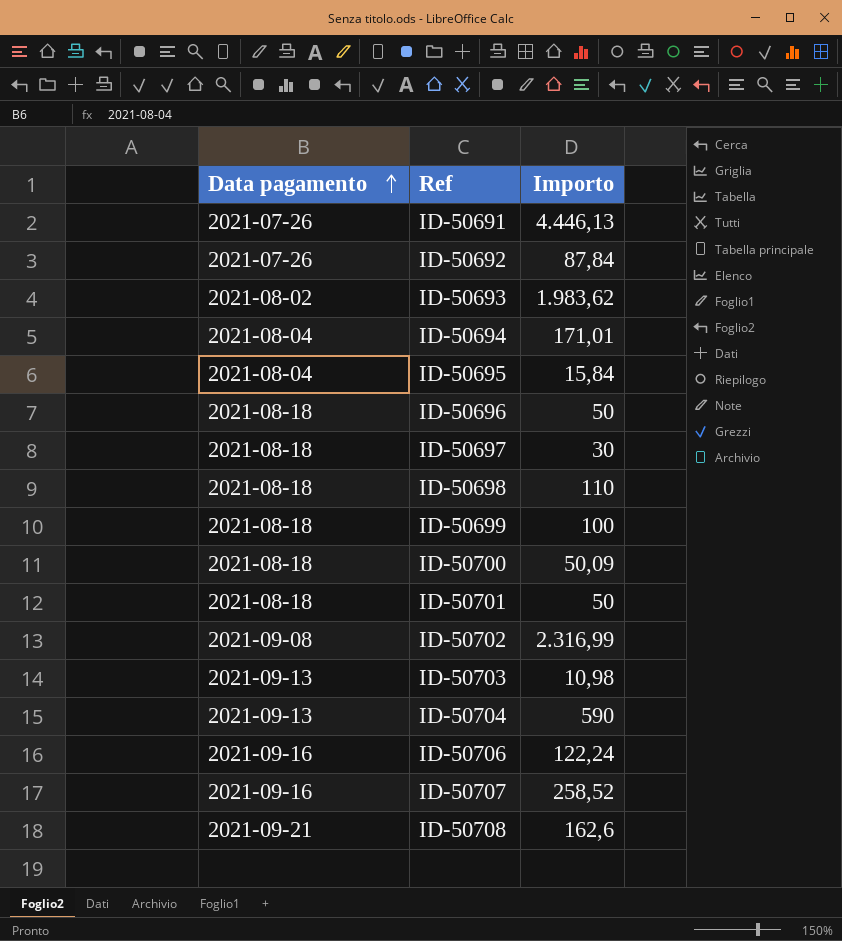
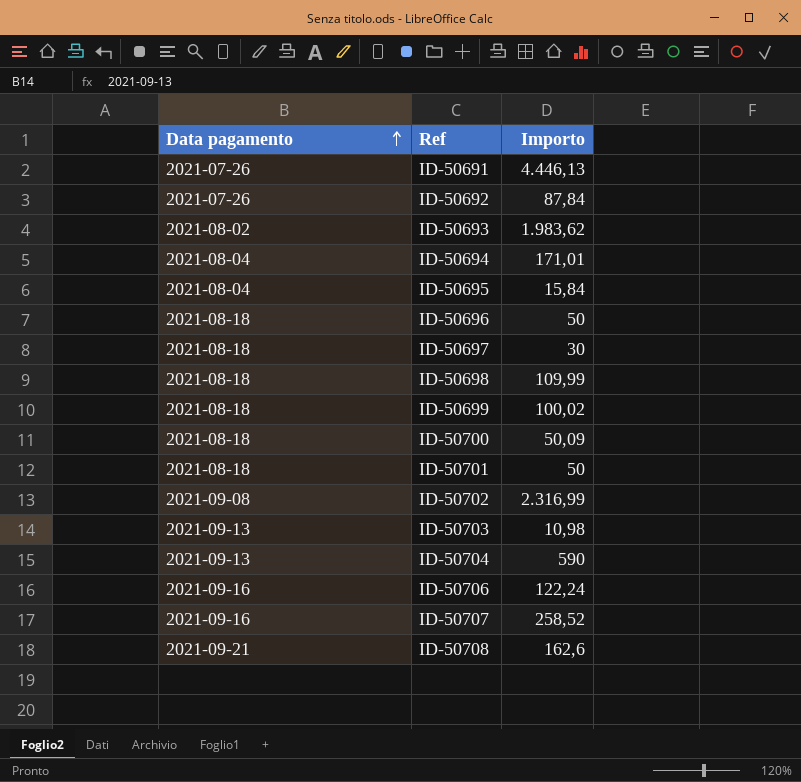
ID-50698 | Importo: 110 -> 109,99
ID-50699 | Importo: 100 -> 100,02

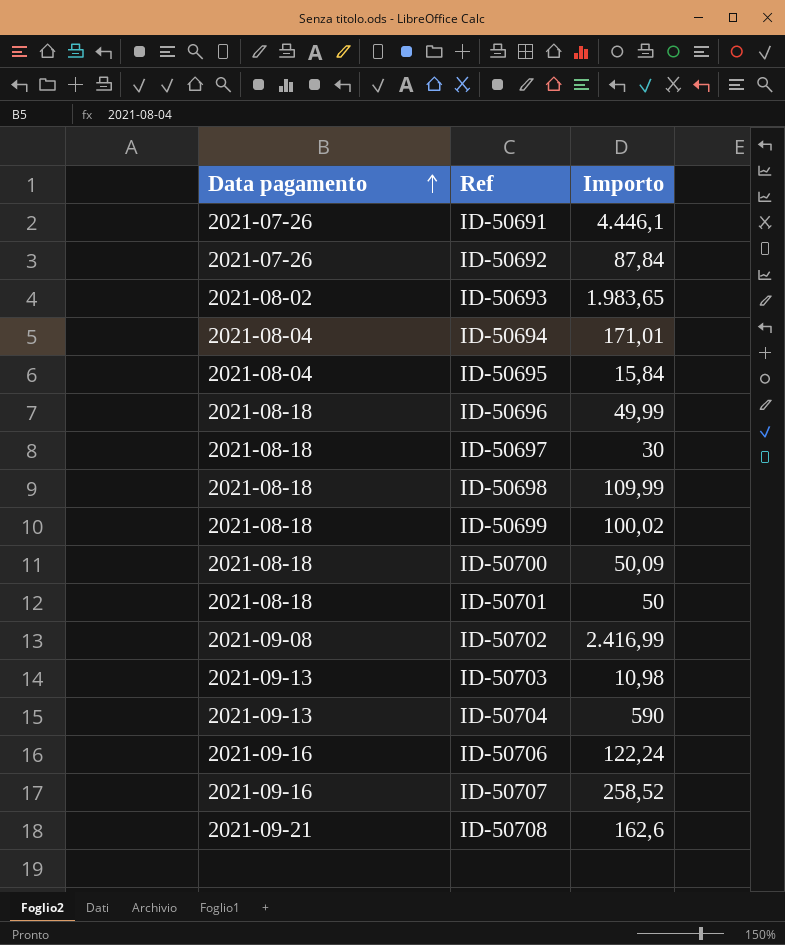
ID-50691 | Importo: 4.446,13 -> 4.446,1
ID-50693 | Importo: 1.983,62 -> 1.983,65
ID-50696 | Importo: 50 -> 49,99
ID-50702 | Importo: 2.316,99 -> 2.416,99

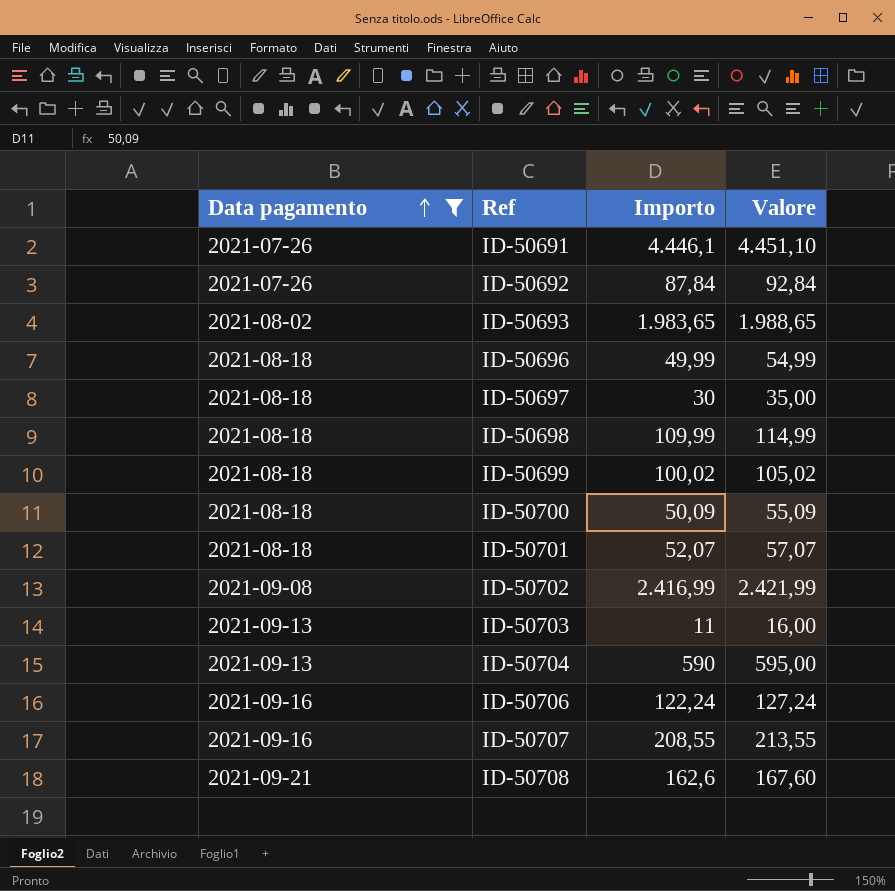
filter: none -> Data pagamento != 2021-08-04
column Valore | formula: none -> [Importo] + 5
ID-50701 | Importo: 50 -> 52,07
ID-50703 | Importo: 10,98 -> 11
ID-50707 | Importo: 258,52 -> 208,55

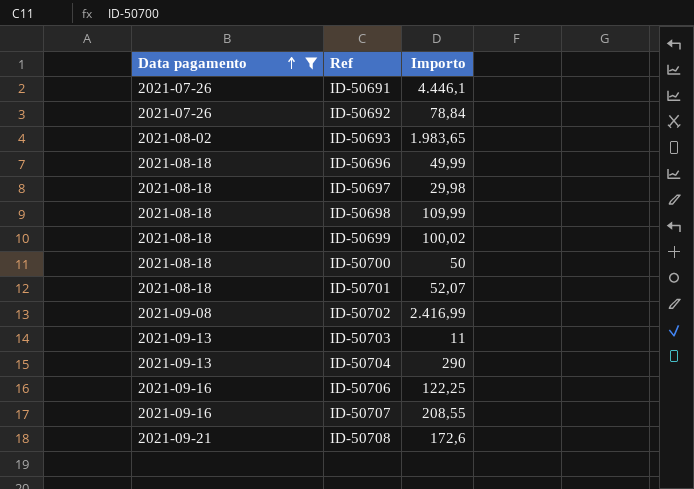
column Valore | formula: [Importo] + 5 -> none
ID-50692 | Importo: 87,84 -> 78,84
ID-50697 | Importo: 30 -> 29,98
ID-50700 | Importo: 50,09 -> 50
ID-50704 | Importo: 590 -> 290
ID-50706 | Importo: 122,24 -> 122,25
ID-50708 | Importo: 162,6 -> 172,6

